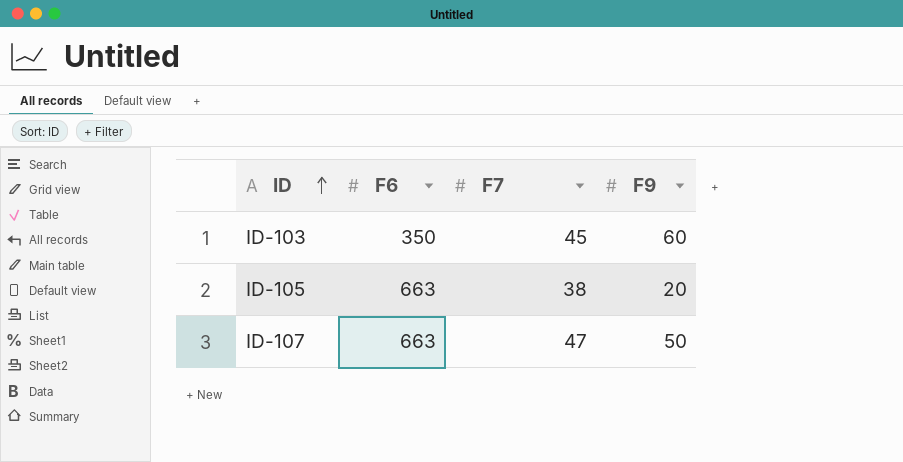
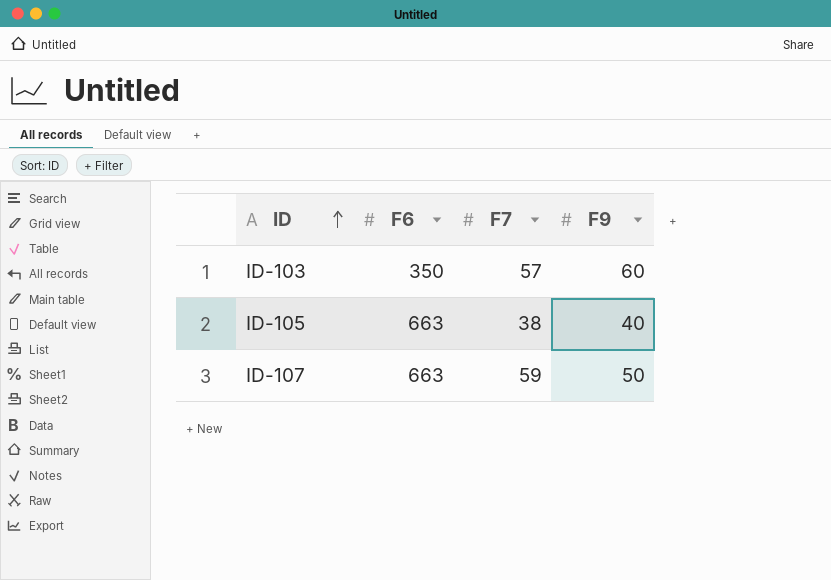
ID-103 | F7: 45 -> 57
ID-105 | F9: 20 -> 40
ID-107 | F7: 47 -> 59

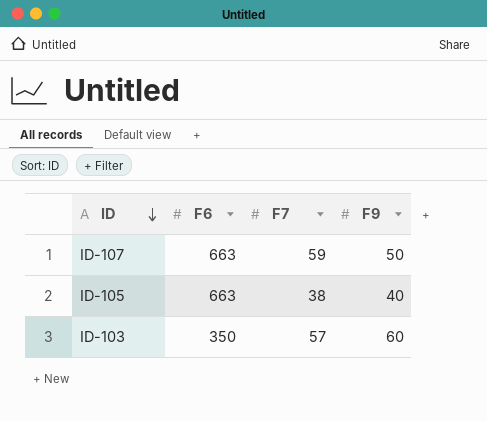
row order: ID ascending -> ID descending

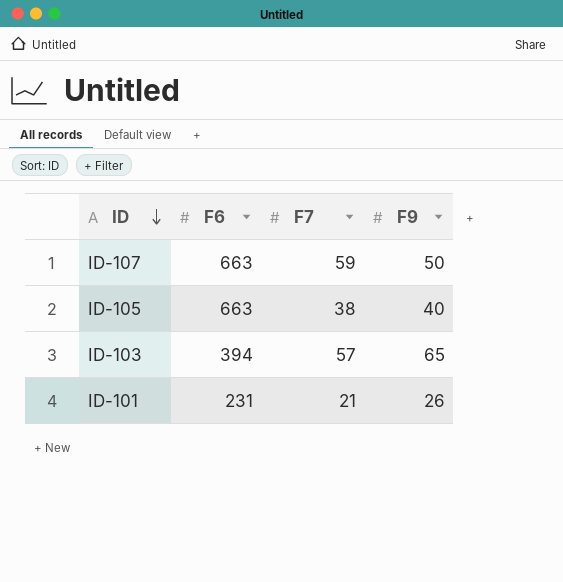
ID-103 | F6: 350 -> 394
ID-103 | F9: 60 -> 65
row ID-101: none -> 231 | 21 | 26

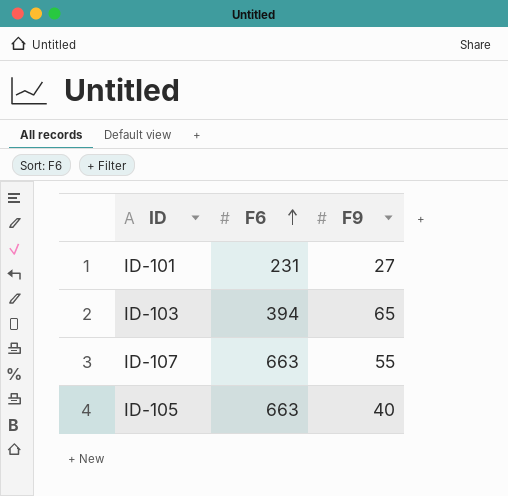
row order: ID descending -> F6 ascending
column F7 | position: 3 -> none
ID-101 | F9: 26 -> 27
ID-107 | F9: 50 -> 55

